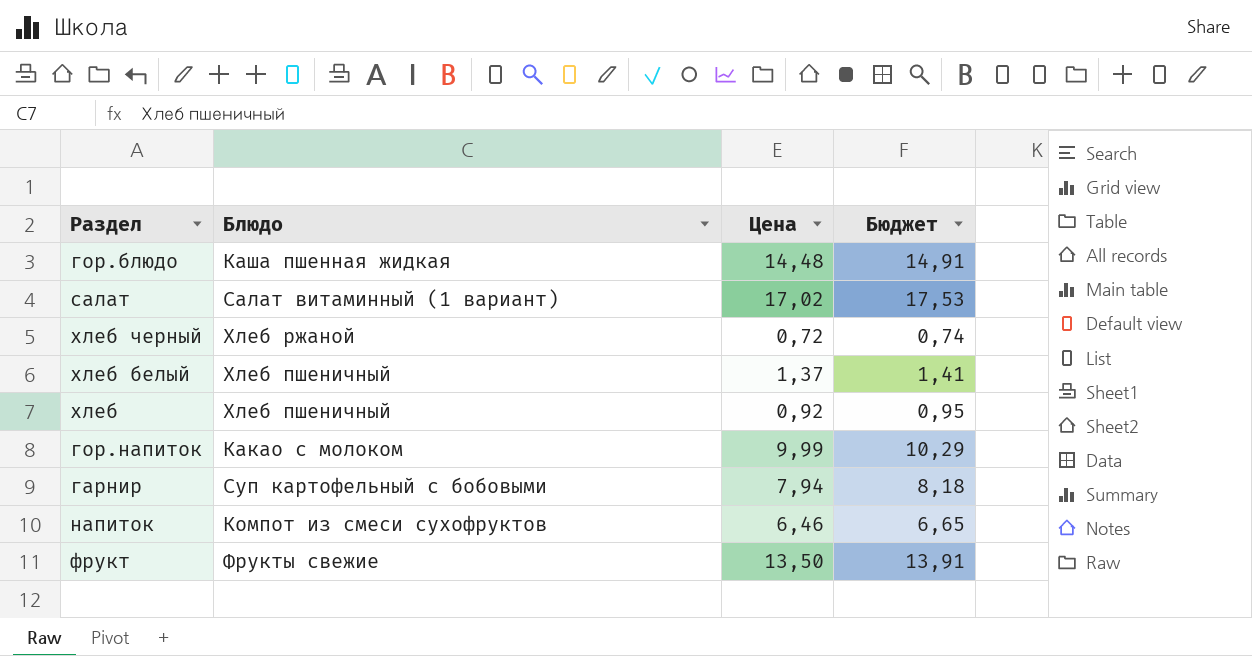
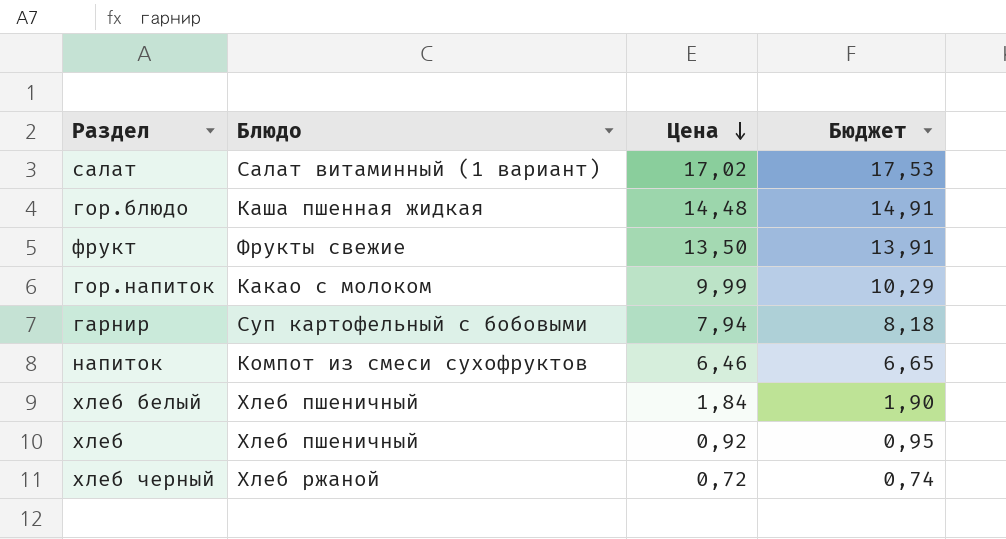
row order: none -> Цена descending
хлеб белый | Цена: 1,37 -> 1,84
хлеб белый | Бюджет: 1,41 -> 1,90

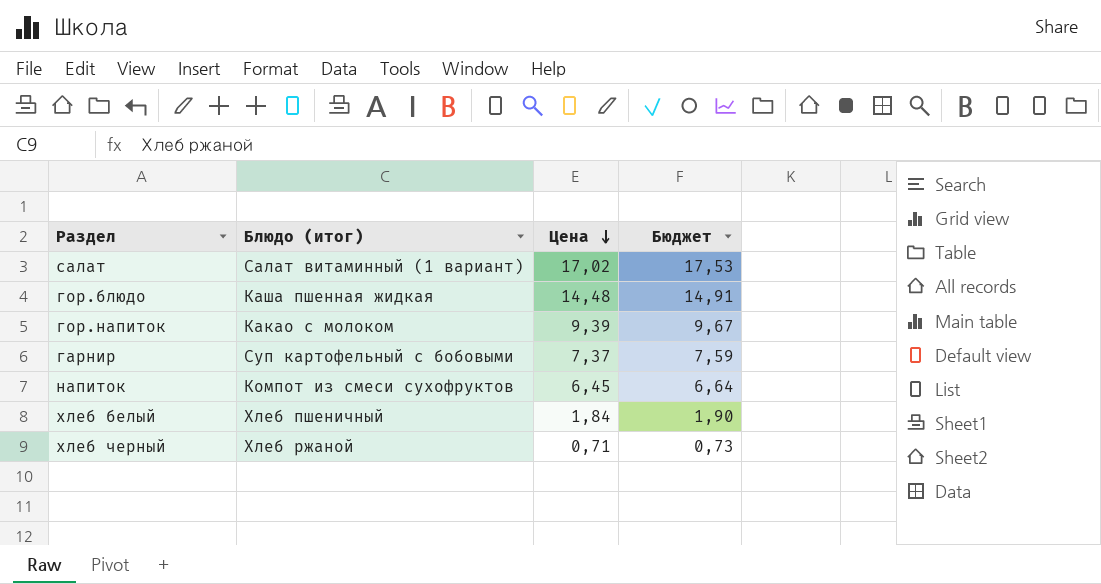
column name: Блюдо -> Блюдо (итог)
row фрукт: Фрукты свежие | 13,50 | 13,91 -> none
row хлеб: Хлеб пшеничный | 0,92 | 0,95 -> none
гор.напиток | Цена: 9,99 -> 9,39
гор.напиток | Бюджет: 10,29 -> 9,67
гарнир | Цена: 7,94 -> 7,37
гарнир | Бюджет: 8,18 -> 7,59
напиток | Цена: 6,46 -> 6,45
напиток | Бюджет: 6,65 -> 6,64
хлеб черный | Цена: 0,72 -> 0,71
хлеб черный | Бюджет: 0,74 -> 0,73

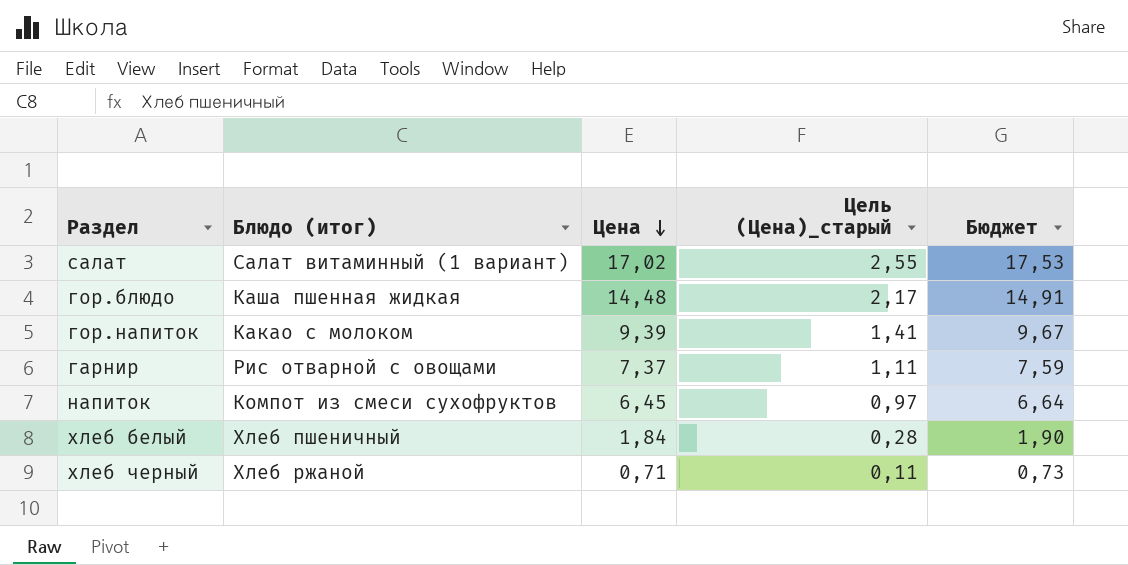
column Цель (Цена)_старый | formula: none -> [Цена] * 0,15
гарнир | Блюдо (итог): Суп картофельный с бобовыми -> Рис отварной с овощами

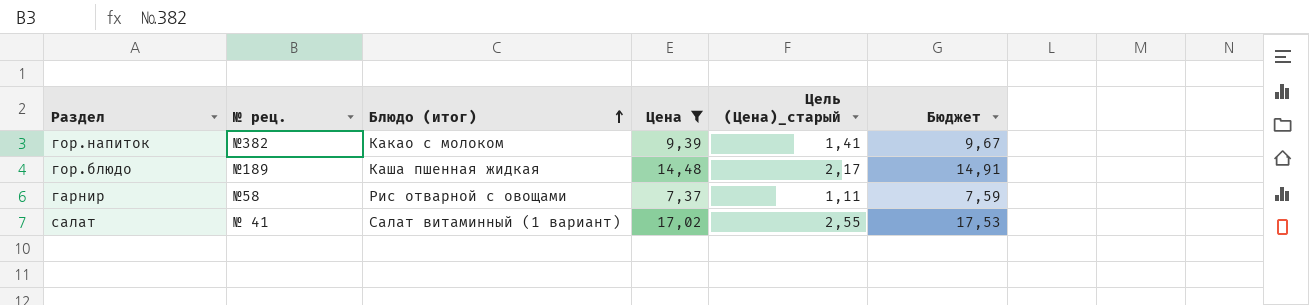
filter: none -> Цена >= 7,37
row order: Цена descending -> Блюдо (итог) ascending
column № рец. | position: none -> 2

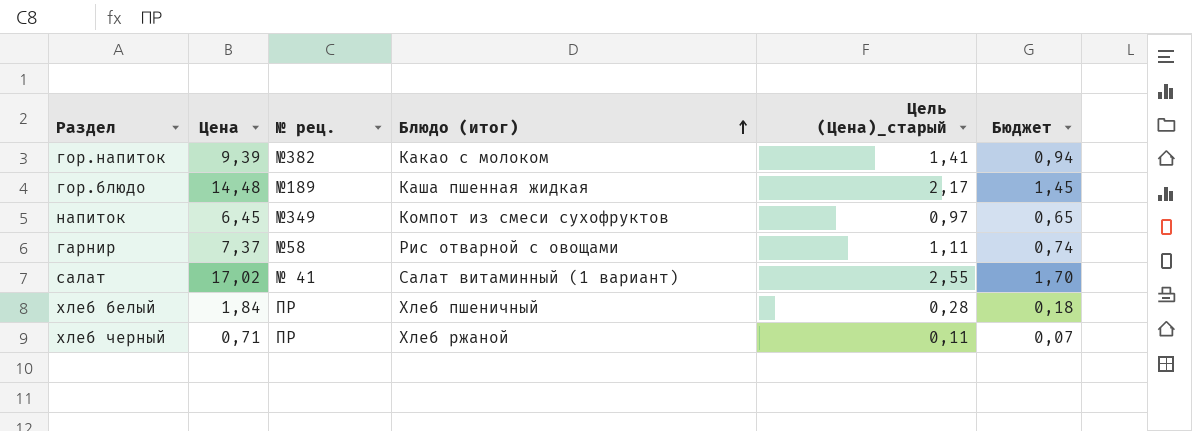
filter: Цена >= 7,37 -> none
column Цена | position: 4 -> 2
column Бюджет | formula: [Цена] * 1,03 -> [Цена] * 0,1

